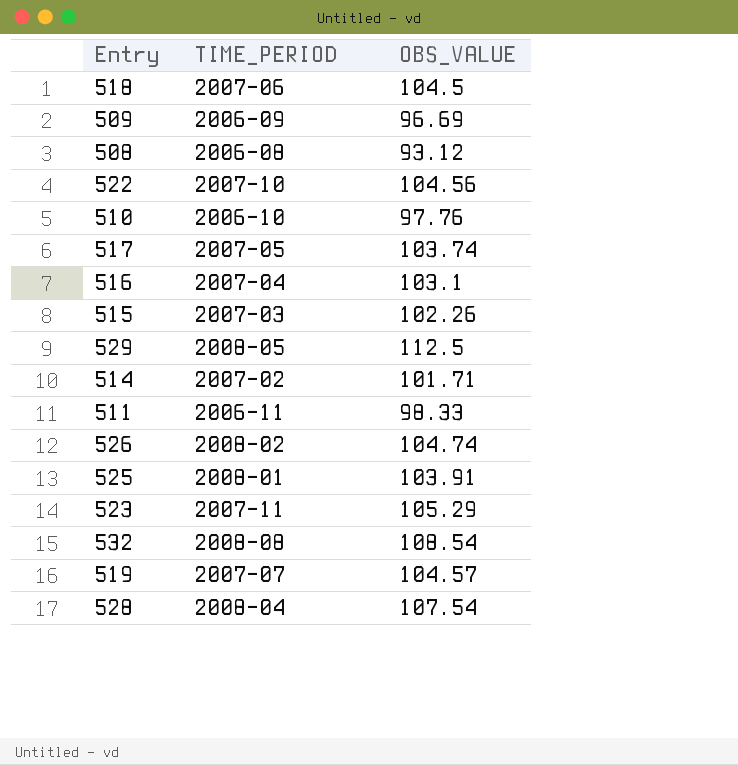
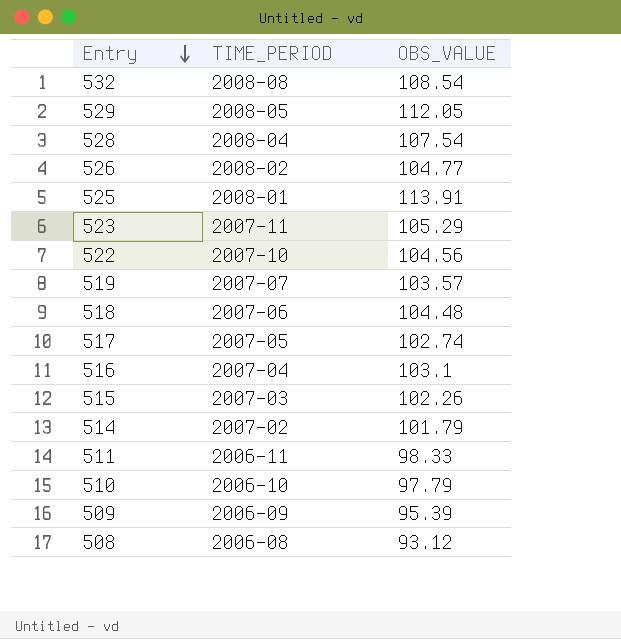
row order: none -> Entry descending
529 | OBS_VALUE: 112.5 -> 112.05
526 | OBS_VALUE: 104.74 -> 104.77
525 | OBS_VALUE: 103.91 -> 113.91
519 | OBS_VALUE: 104.57 -> 103.57
518 | OBS_VALUE: 104.5 -> 104.48
517 | OBS_VALUE: 103.74 -> 102.74
514 | OBS_VALUE: 101.71 -> 101.79
510 | OBS_VALUE: 97.76 -> 97.79
509 | OBS_VALUE: 96.69 -> 95.39

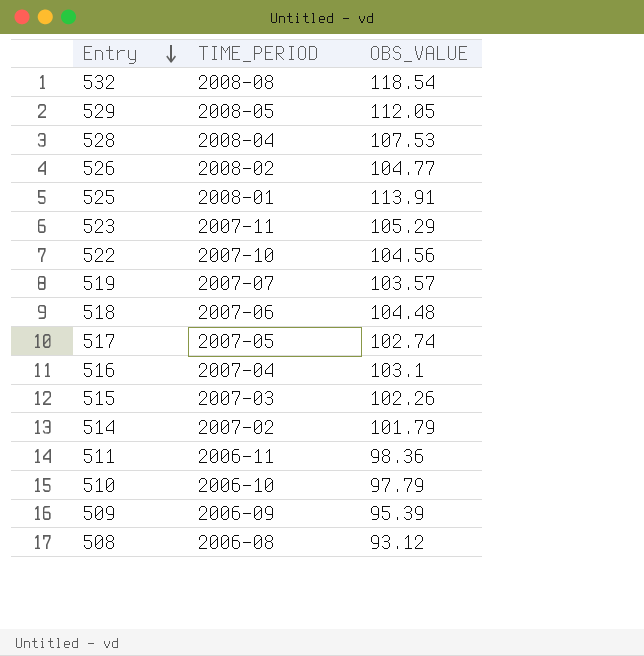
532 | OBS_VALUE: 108.54 -> 118.54
528 | OBS_VALUE: 107.54 -> 107.53
511 | OBS_VALUE: 98.33 -> 98.36

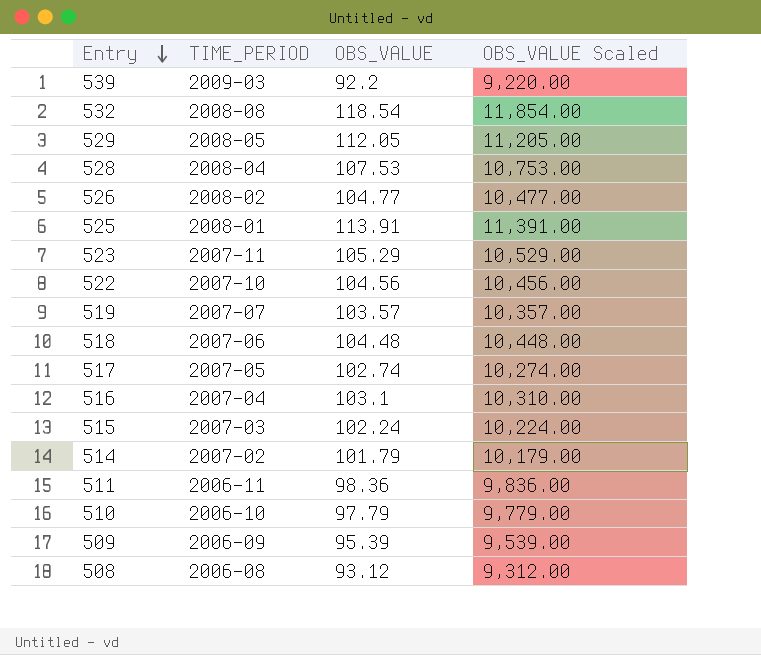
column OBS_VALUE Scaled | formula: none -> [OBS_VALUE] * 100
row 539: none -> 2009-03 | 92.2 | 9,220.00
515 | OBS_VALUE: 102.26 -> 102.24

